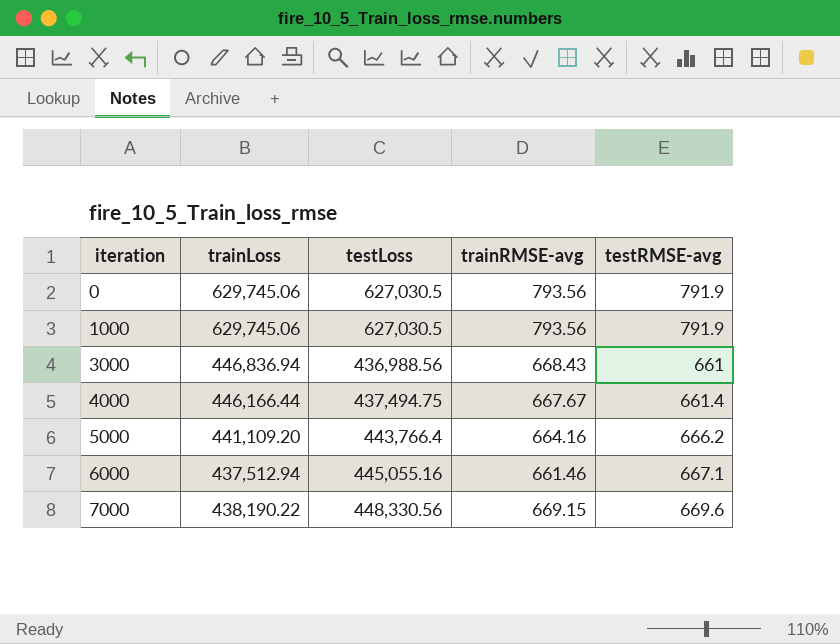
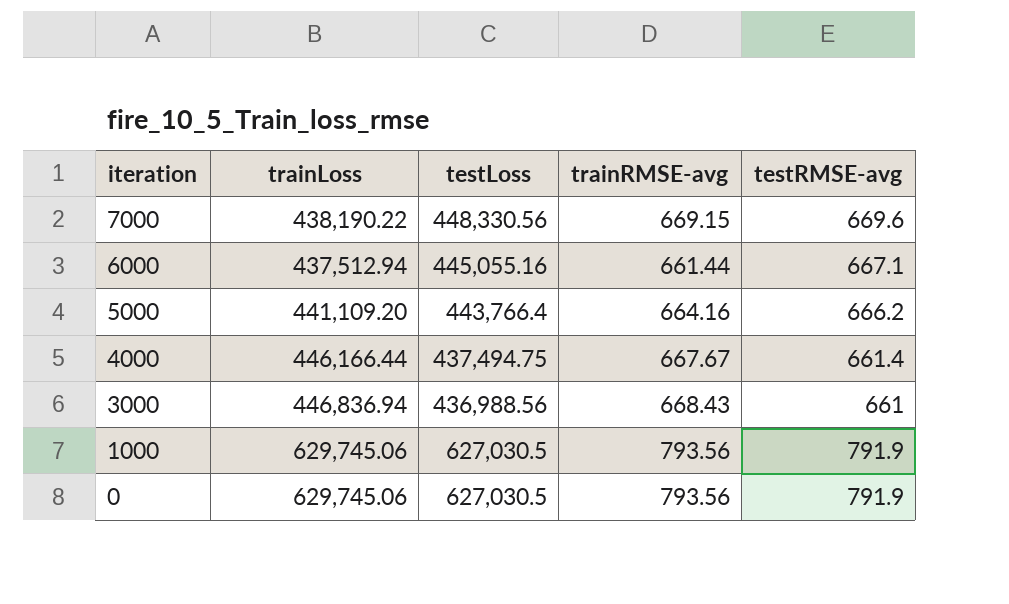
row order: iteration ascending -> iteration descending
6000 | trainRMSE-avg: 661.46 -> 661.44

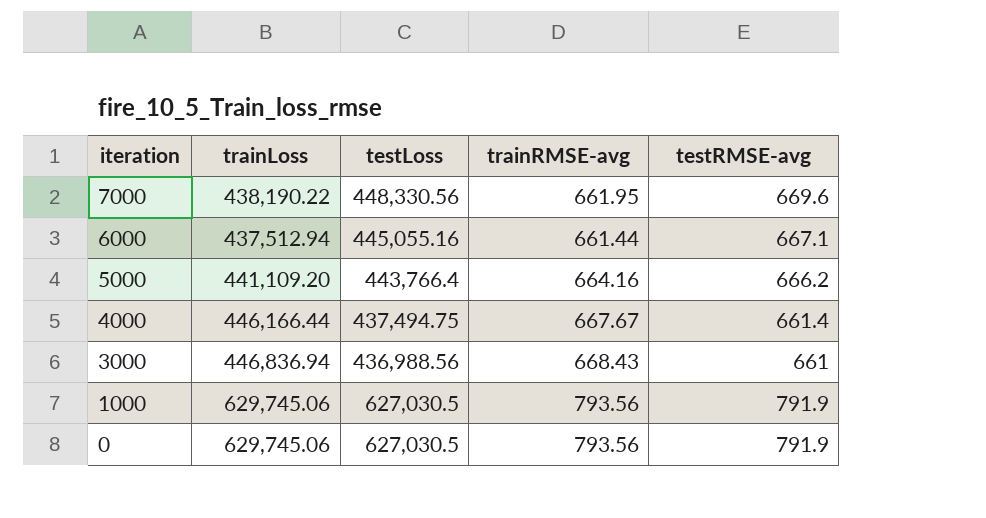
7000 | trainRMSE-avg: 669.15 -> 661.95

